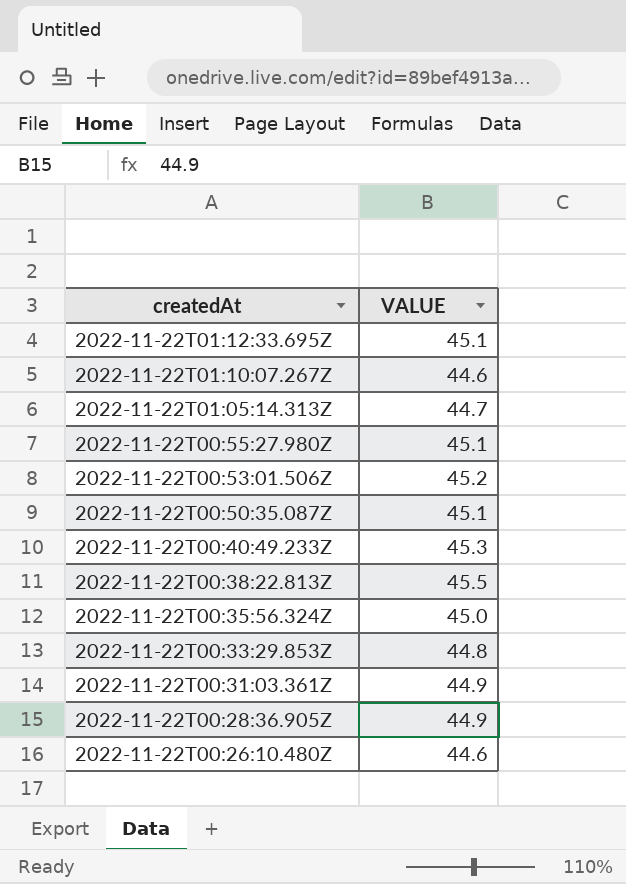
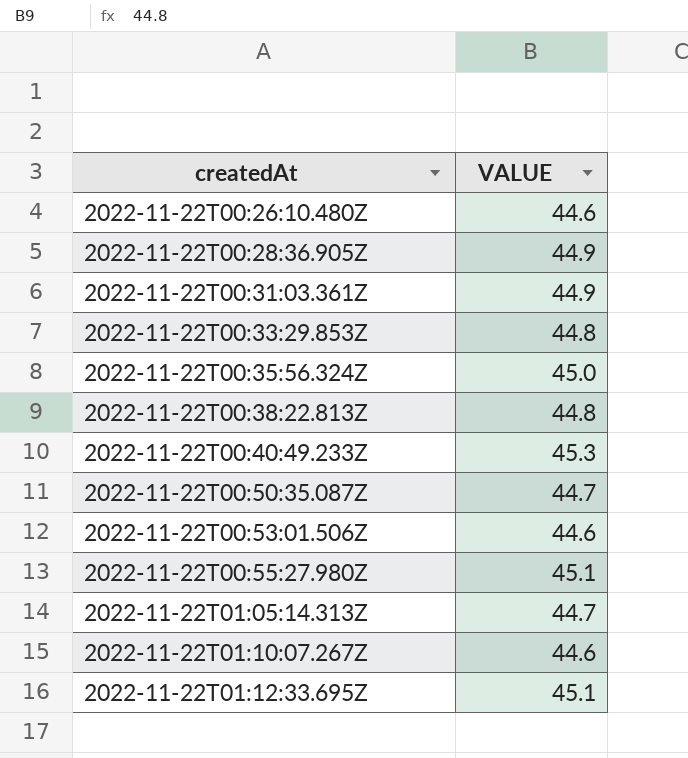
row order: createdAt descending -> createdAt ascending
2022-11-22T00:38:22.813Z | VALUE: 45.5 -> 44.8
2022-11-22T00:50:35.087Z | VALUE: 45.1 -> 44.7
2022-11-22T00:53:01.506Z | VALUE: 45.2 -> 44.6

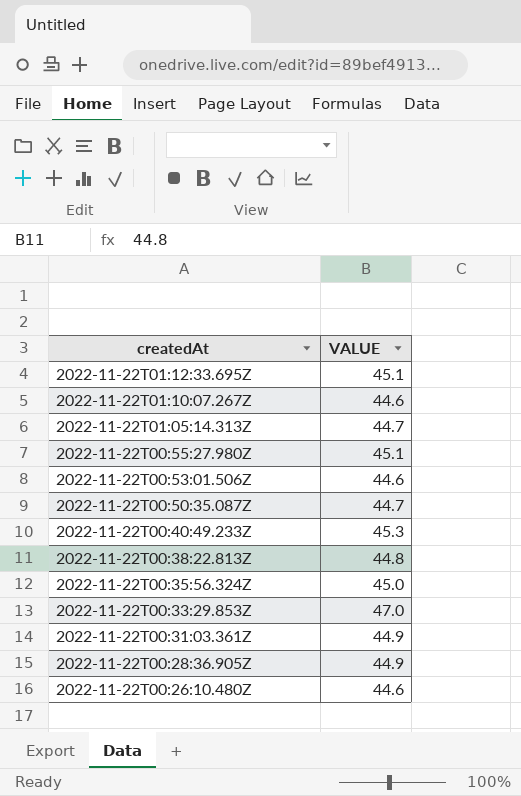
row order: createdAt ascending -> createdAt descending
2022-11-22T00:33:29.853Z | VALUE: 44.8 -> 47.0

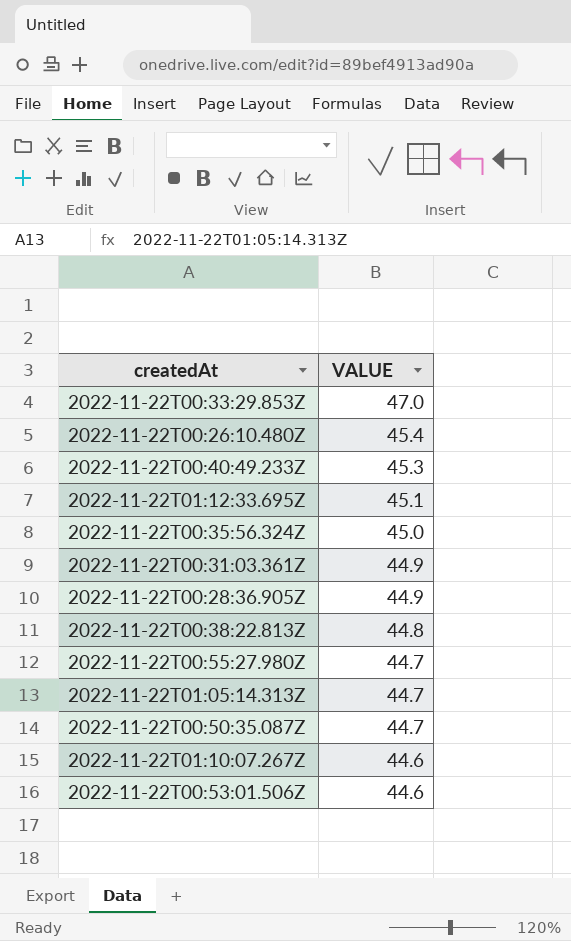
row order: createdAt descending -> VALUE descending
2022-11-22T00:26:10.480Z | VALUE: 44.6 -> 45.4
2022-11-22T00:55:27.980Z | VALUE: 45.1 -> 44.7

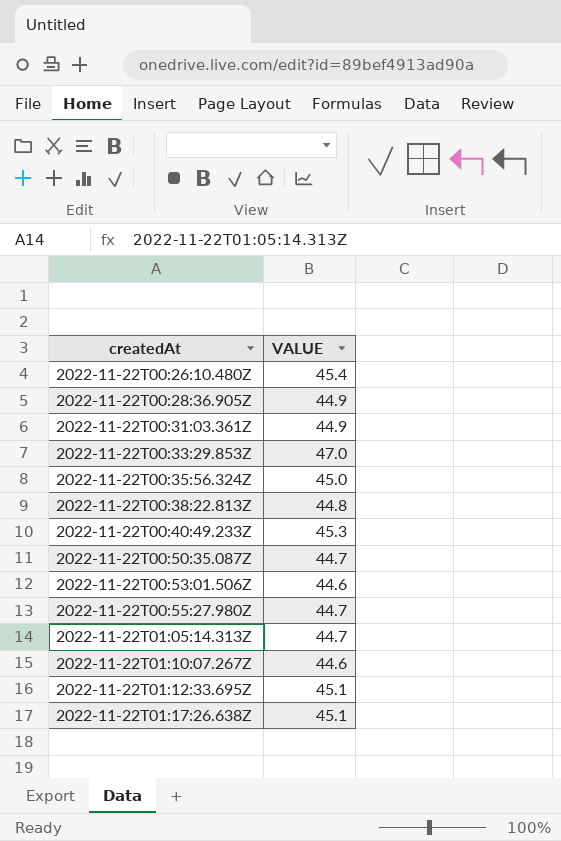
row order: VALUE descending -> createdAt ascending
row 2022-11-22T01:17:26.638Z: none -> 45.1

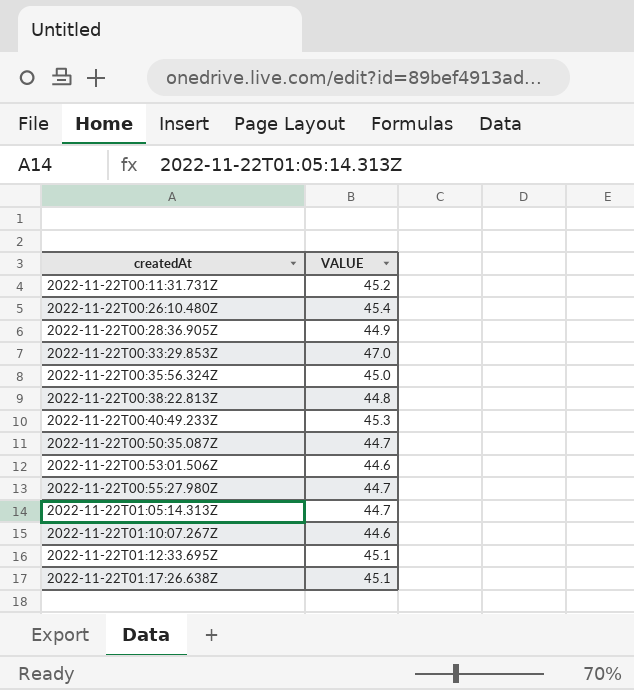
row 2022-11-22T00:31:03.361Z: 44.9 -> none
row 2022-11-22T00:11:31.731Z: none -> 45.2

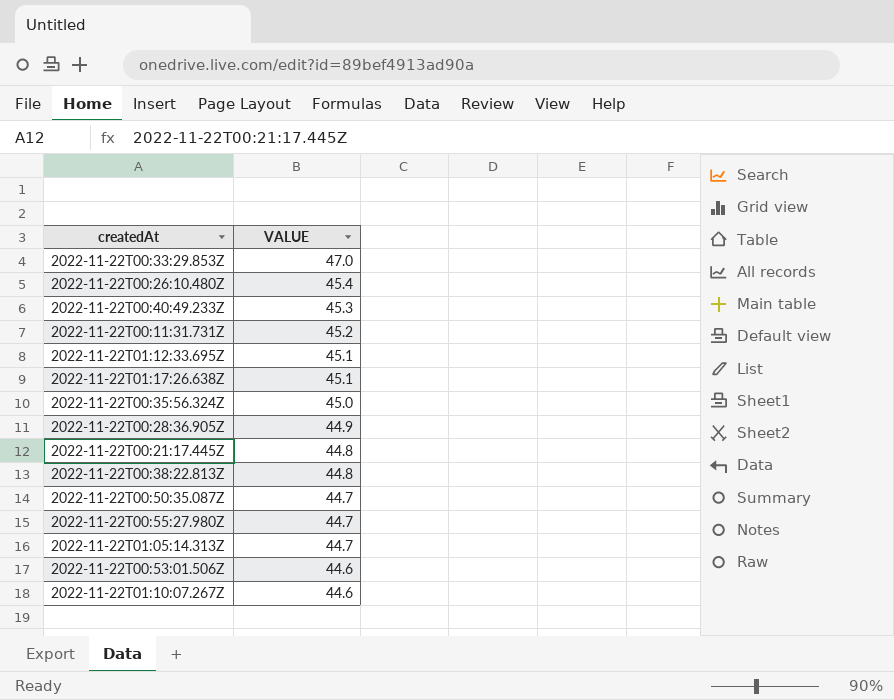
row order: createdAt ascending -> VALUE descending
row 2022-11-22T00:21:17.445Z: none -> 44.8

